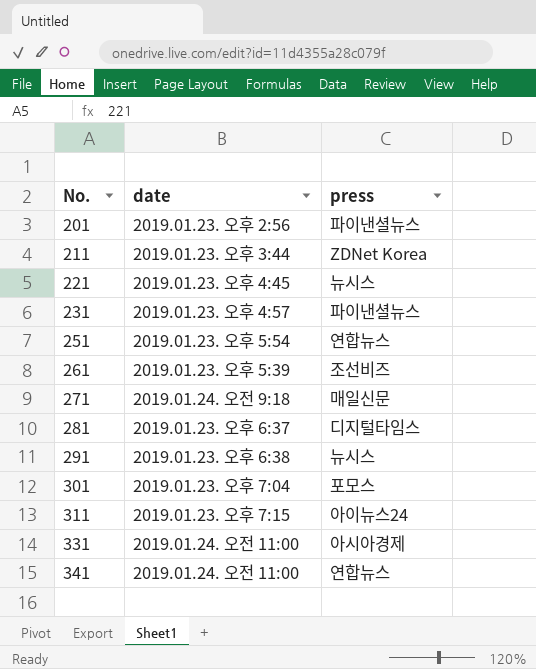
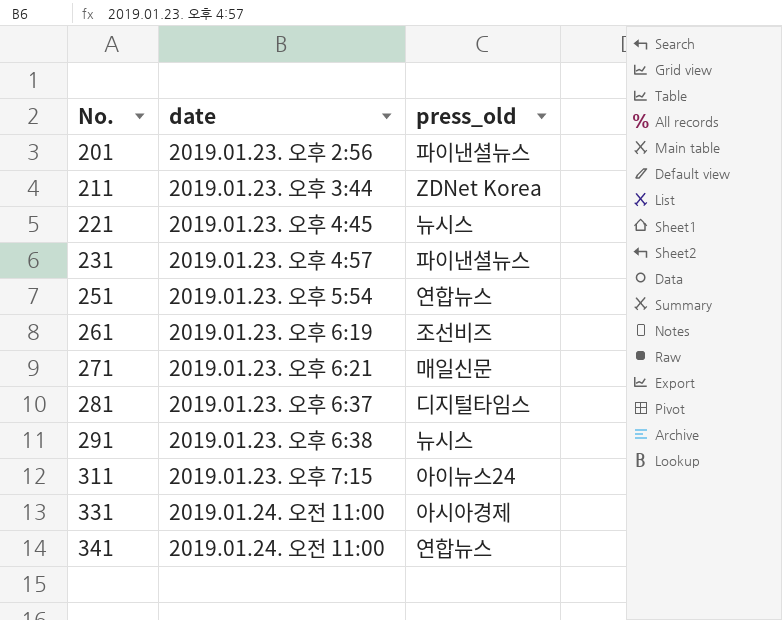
column name: press -> press_old
row 301: 2019.01.23. 오후 7:04 | 포모스 -> none
261 | date: 2019.01.23. 오후 5:39 -> 2019.01.23. 오후 6:19
271 | date: 2019.01.24. 오전 9:18 -> 2019.01.23. 오후 6:21

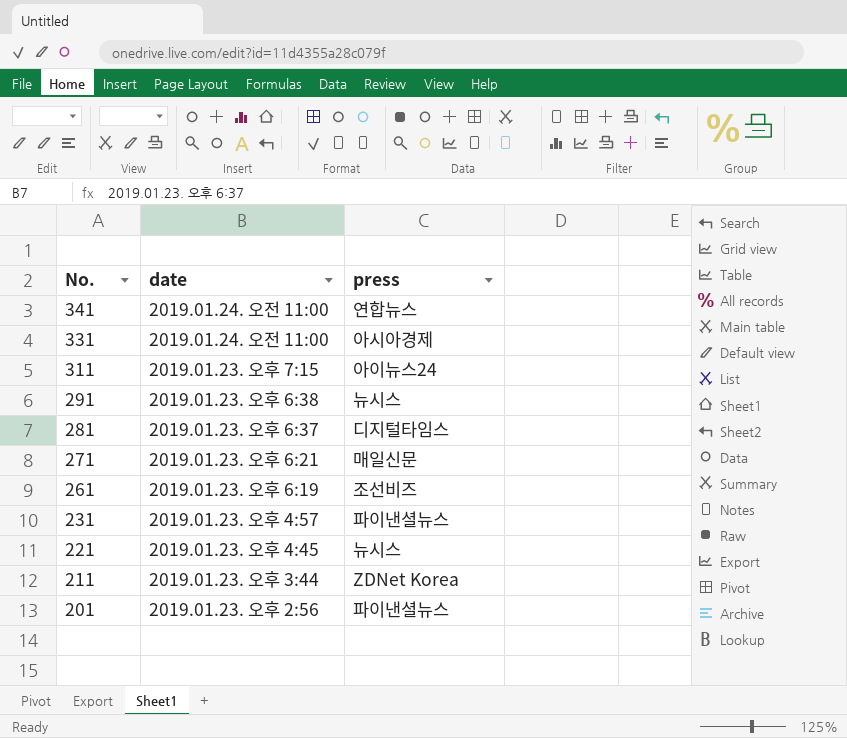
row order: No. ascending -> No. descending
column name: press_old -> press
row 251: 2019.01.23. 오후 5:54 | 연합뉴스 -> none

